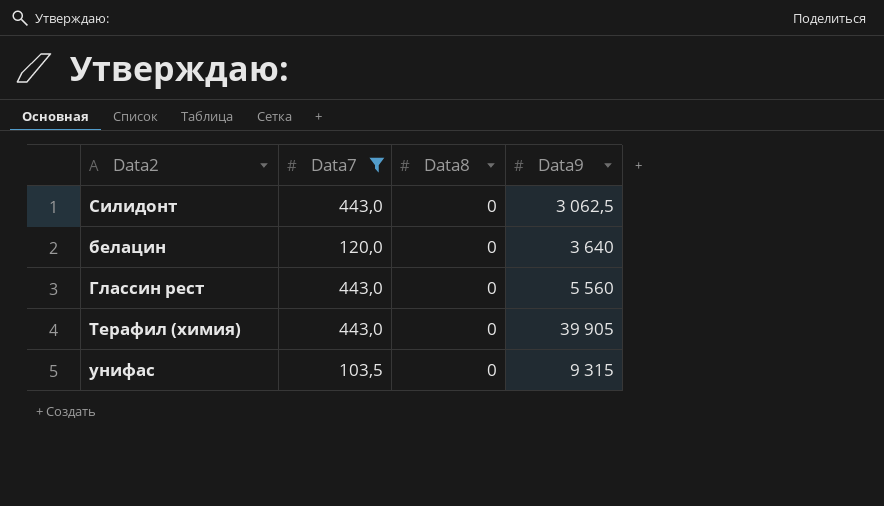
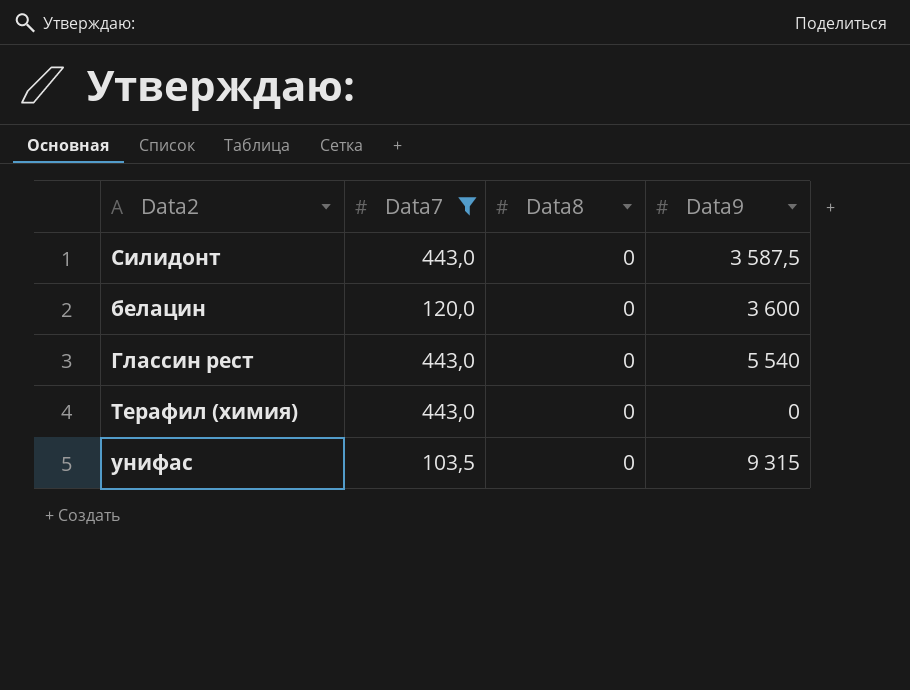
Силидонт | Data9: 3 062,5 -> 3 587,5
белацин | Data9: 3 640 -> 3 600
Глассин рест | Data9: 5 560 -> 5 540
Терафил (химия) | Data9: 39 905 -> 0

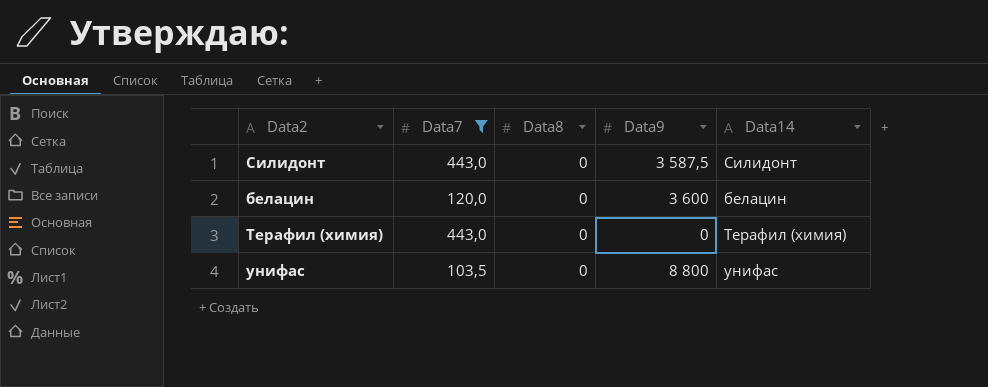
column Data14 | position: none -> 5
row Глассин рест: 443,0 | 0 | 5 540 -> none
унифас | Data9: 9 315 -> 8 800

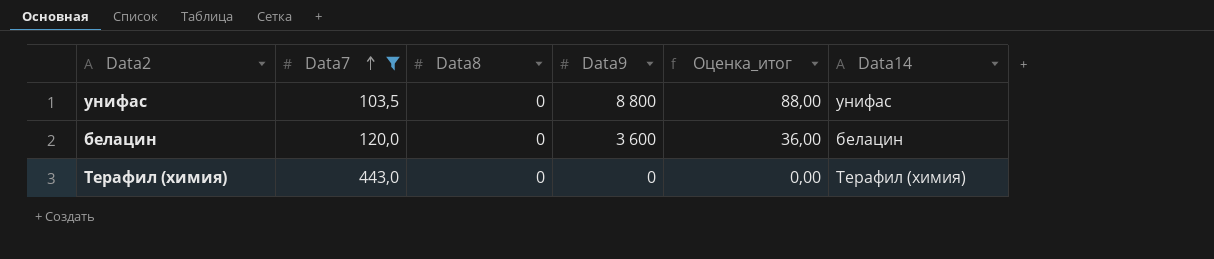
row order: none -> Data7 ascending
column Оценка_итог | formula: none -> [Data9] * 0,01
row Силидонт: 443,0 | 0 | 3 587,5 | Силидонт -> none

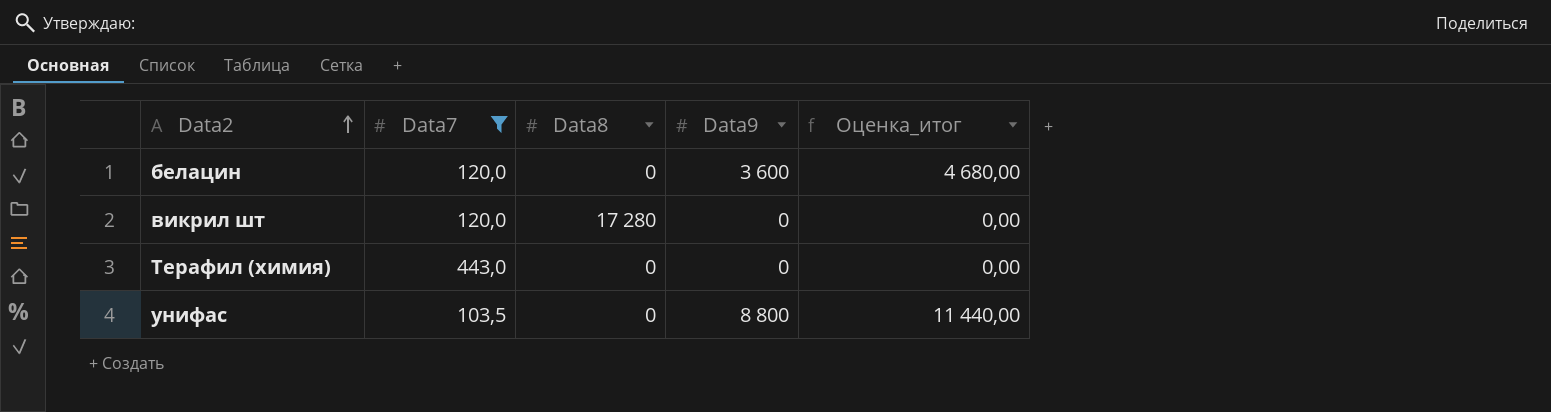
row order: Data7 ascending -> Data2 ascending
column Data14 | position: 6 -> none
column Оценка_итог | formula: [Data9] * 0,01 -> [Data9] * 1,3
row викрил шт: none -> 120,0 | 17 280 | 0 | 0,00

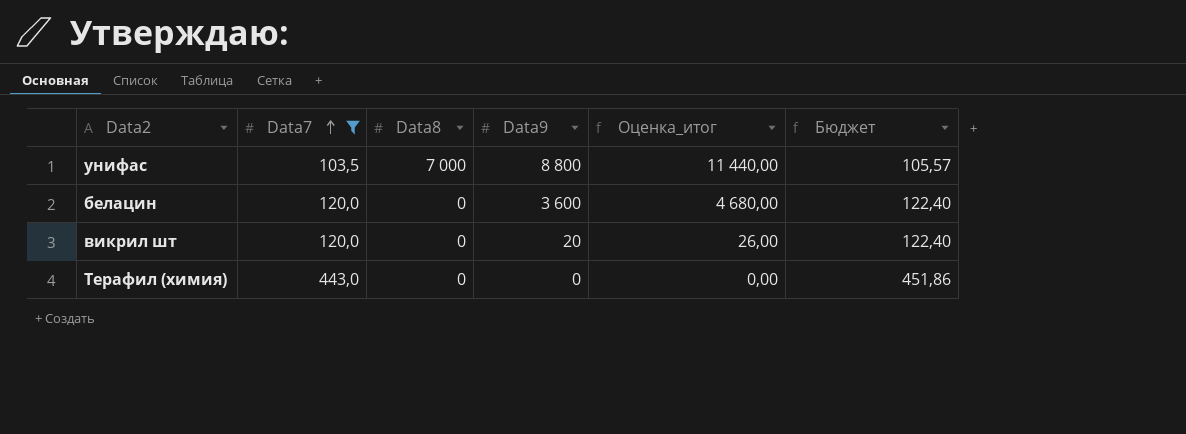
row order: Data2 ascending -> Data7 ascending
column Бюджет | formula: none -> [Data7] * 1,02
унифас | Data8: 0 -> 7 000
викрил шт | Data8: 17 280 -> 0
викрил шт | Data9: 0 -> 20
викрил шт | Оценка_итог: 0,00 -> 26,00

